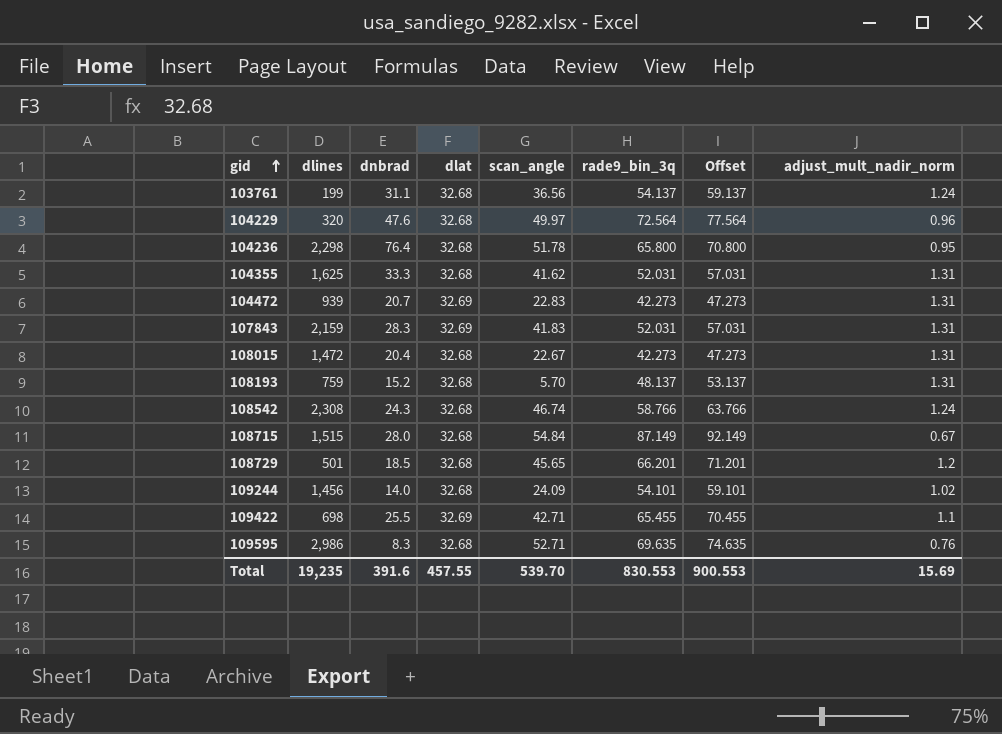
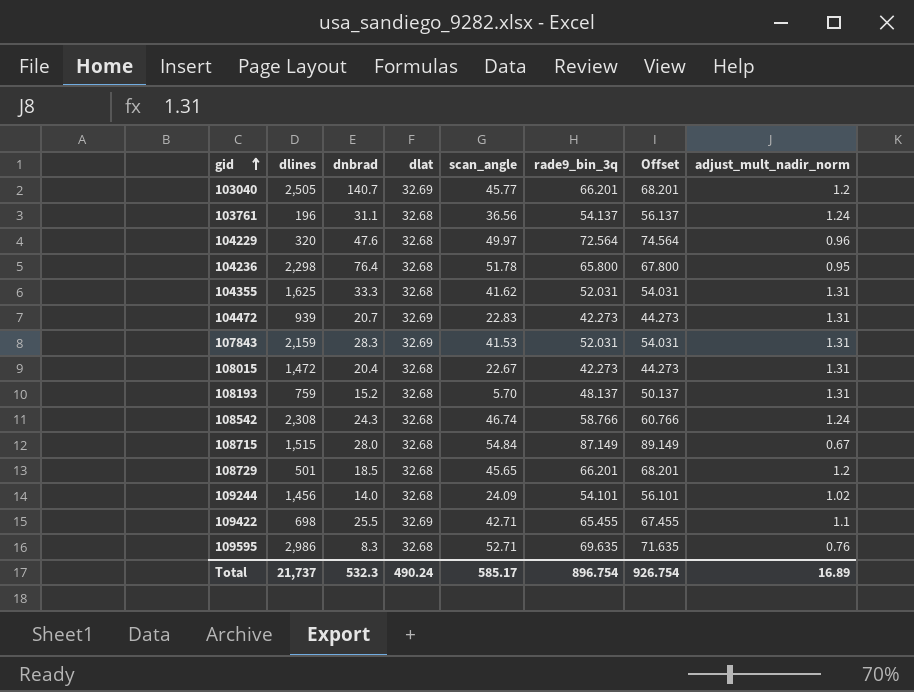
column Offset | formula: [rade9_bin_3q] + 5 -> [rade9_bin_3q] + 2
row 103040: none -> 2,505 | 140.7 | 32.69 | 45.77 | 66.201 | 68.201 | 1.2
103761 | dlines: 199 -> 196
107843 | scan_angle: 41.83 -> 41.53
Total | dlines: 19,235 -> 21,737
Total | dnbrad: 391.6 -> 532.3
Total | dlat: 457.55 -> 490.24
Total | scan_angle: 539.70 -> 585.17
Total | rade9_bin_3q: 830.553 -> 896.754
Total | Offset: 900.553 -> 926.754
Total | adjust_mult_nadir_norm: 15.69 -> 16.89

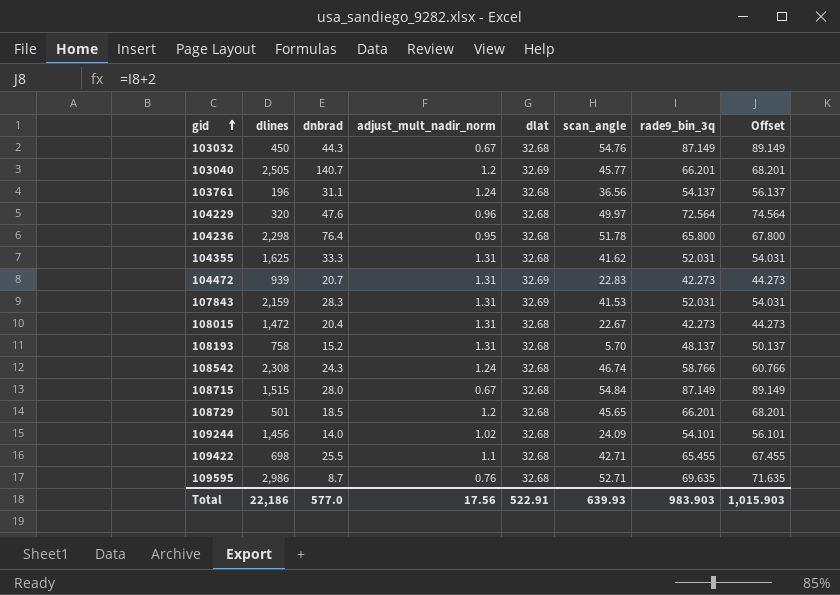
column adjust_mult_nadir_norm | position: 8 -> 4
row 103032: none -> 450 | 44.3 | 0.67 | 32.68 | 54.76 | 87.149 | 89.149
108193 | dlines: 759 -> 758
109422 | dlat: 32.69 -> 32.68
109595 | dnbrad: 8.3 -> 8.7
Total | dlines: 21,737 -> 22,186
Total | dnbrad: 532.3 -> 577.0
Total | adjust_mult_nadir_norm: 16.89 -> 17.56
Total | dlat: 490.24 -> 522.91
Total | scan_angle: 585.17 -> 639.93
Total | rade9_bin_3q: 896.754 -> 983.903
Total | Offset: 926.754 -> 1,015.903

